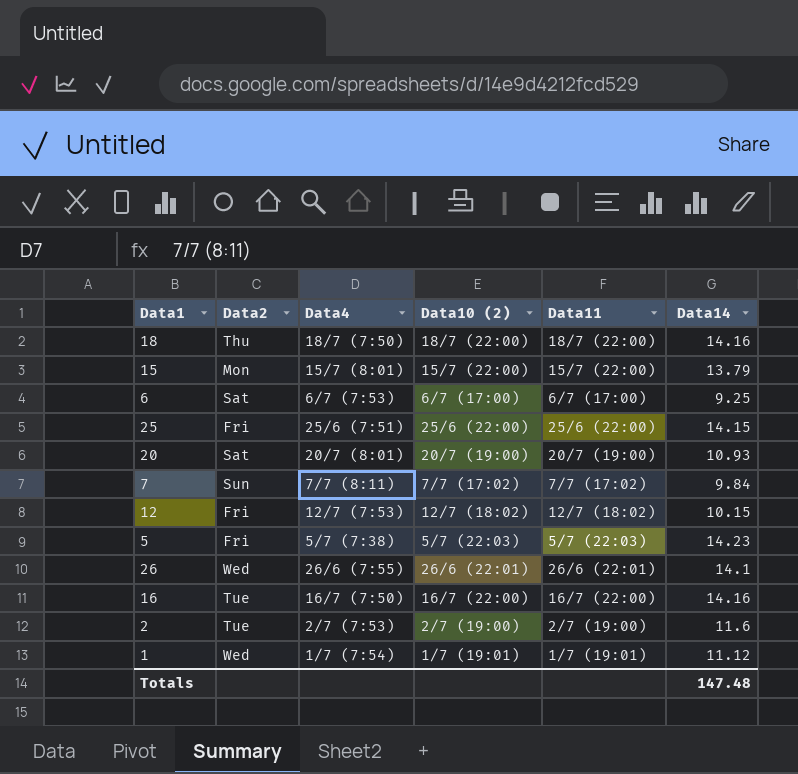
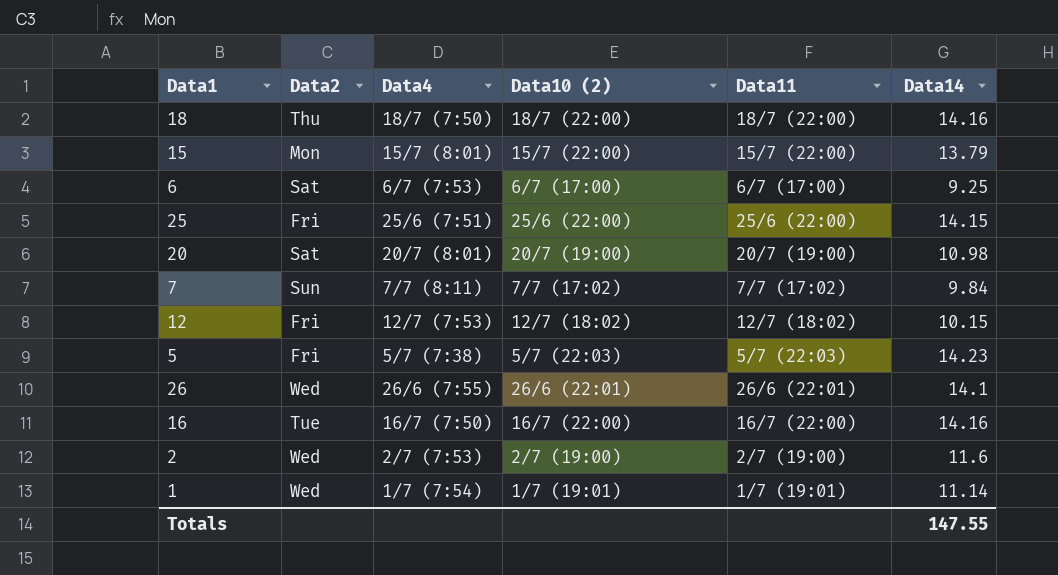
20 | Data14: 10.93 -> 10.98
2 | Data2: Tue -> Wed
1 | Data14: 11.12 -> 11.14
Totals | Data14: 147.48 -> 147.55

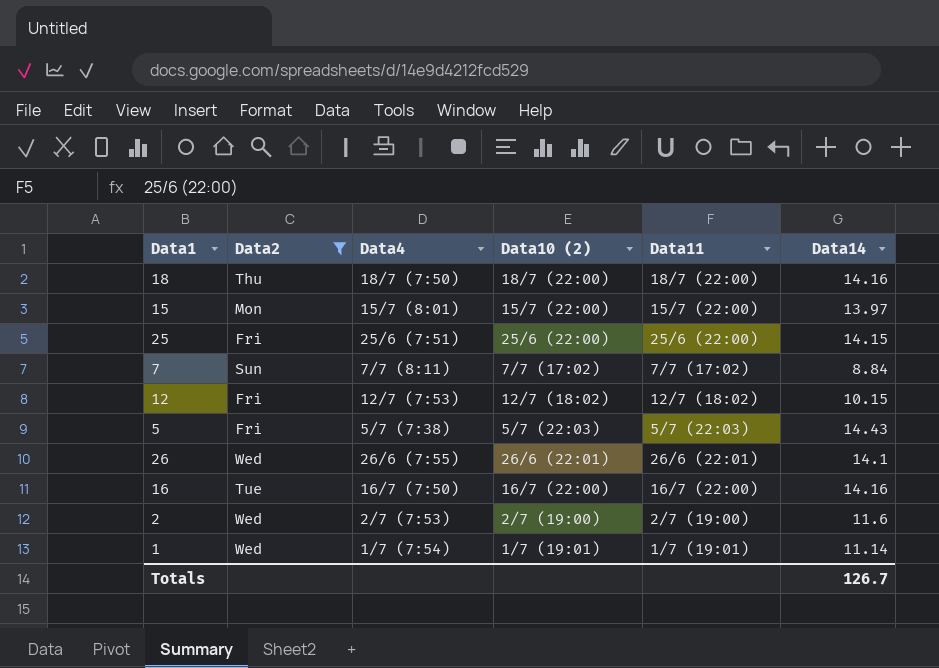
filter: none -> Data2 != Sat
15 | Data14: 13.79 -> 13.97
7 | Data14: 9.84 -> 8.84
5 | Data14: 14.23 -> 14.43
Totals | Data14: 147.55 -> 126.7

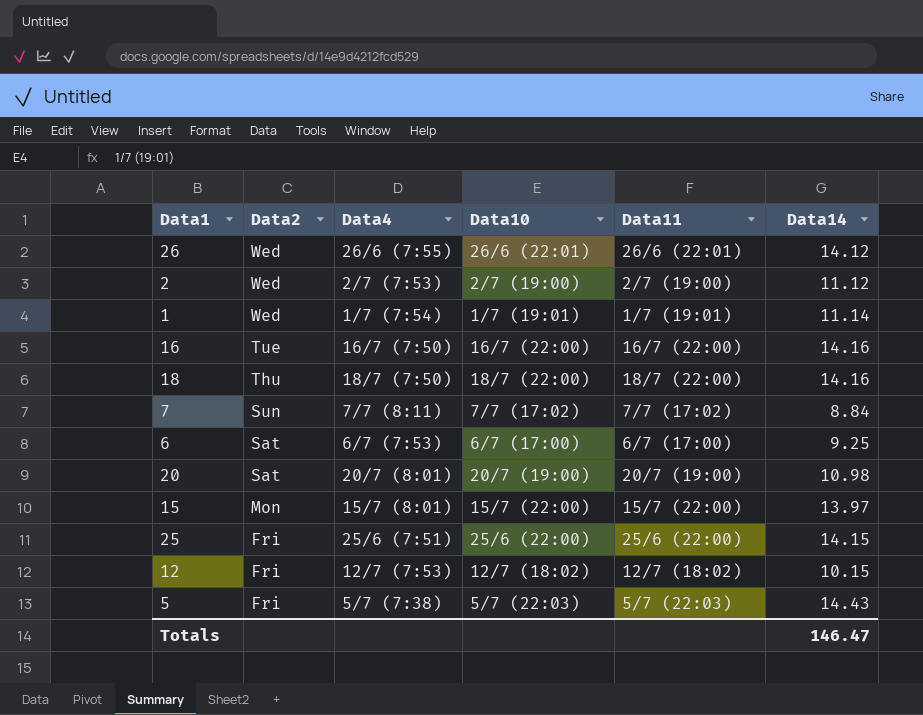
filter: Data2 != Sat -> none
row order: none -> Data2 descending
column name: Data10 (2) -> Data10
26 | Data14: 14.1 -> 14.12
2 | Data14: 11.6 -> 11.12
Totals | Data14: 126.7 -> 146.47

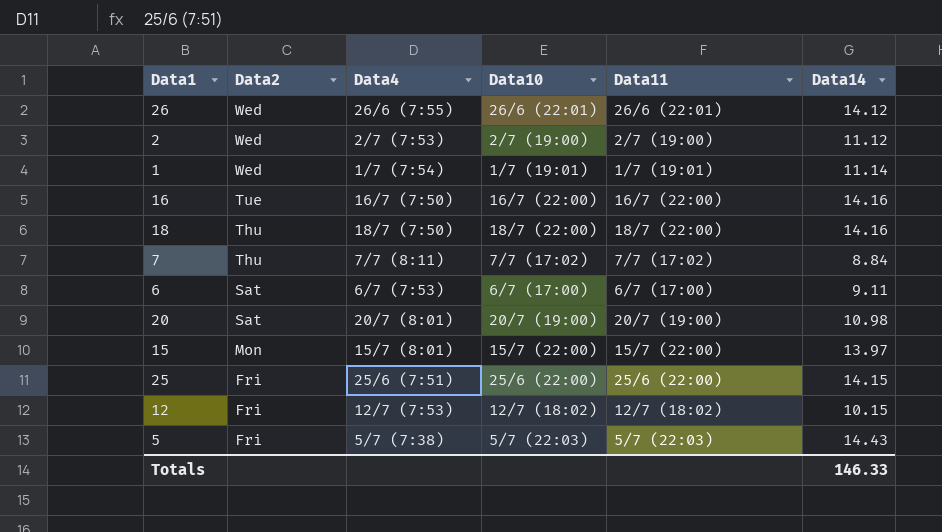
7 | Data2: Sun -> Thu
6 | Data14: 9.25 -> 9.11
Totals | Data14: 146.47 -> 146.33

